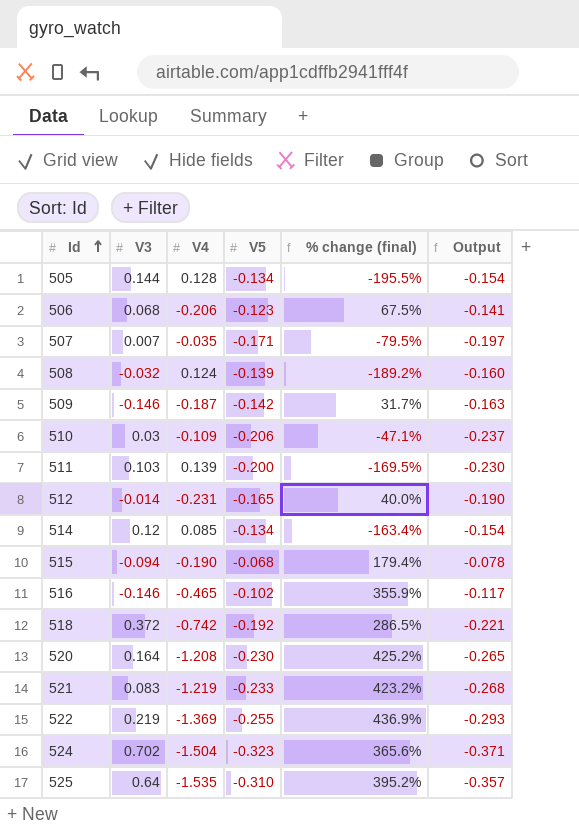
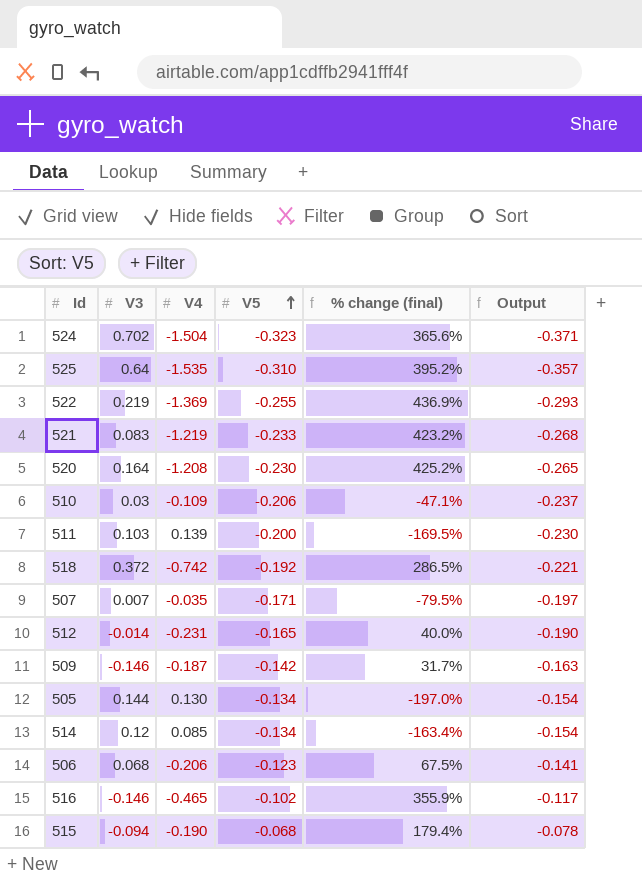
row order: Id ascending -> V5 ascending
row 508: -0.032 | 0.124 | -0.139 | -189.2% | -0.160 -> none
505 | V4: 0.128 -> 0.130
505 | % change (final): -195.5% -> -197.0%

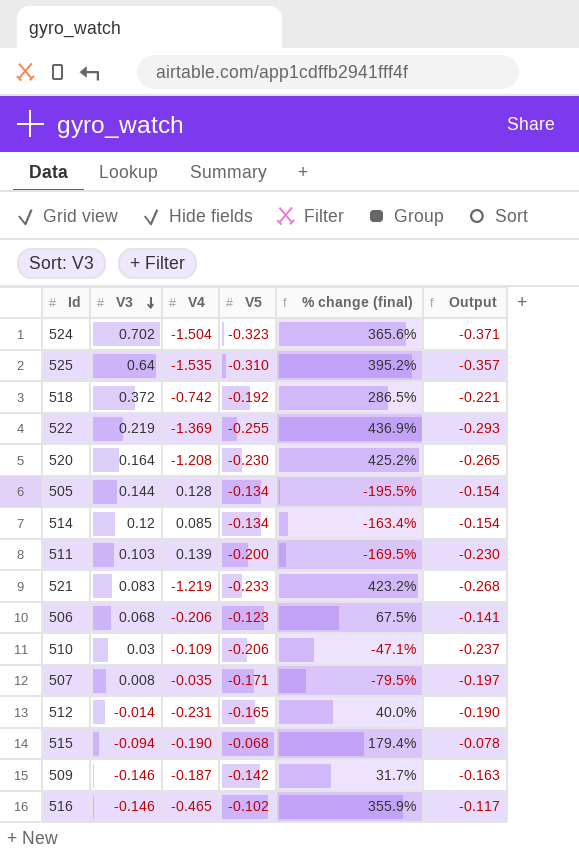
row order: V5 ascending -> V3 descending
505 | V4: 0.130 -> 0.128
505 | % change (final): -197.0% -> -195.5%
507 | V3: 0.007 -> 0.008

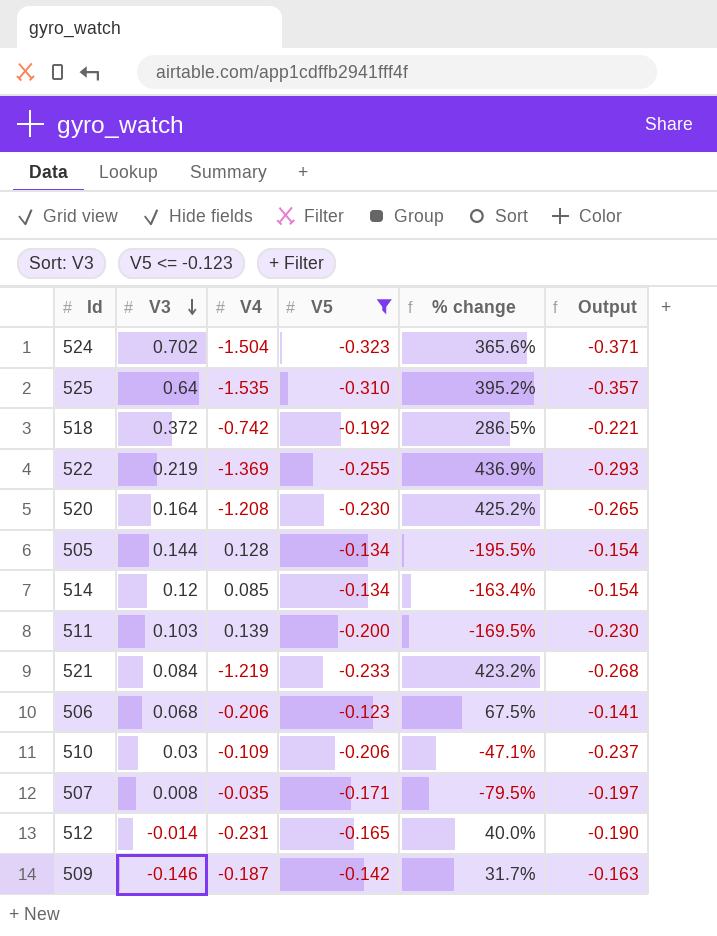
filter: none -> V5 <= -0.123
column name: % change (final) -> % change
521 | V3: 0.083 -> 0.084

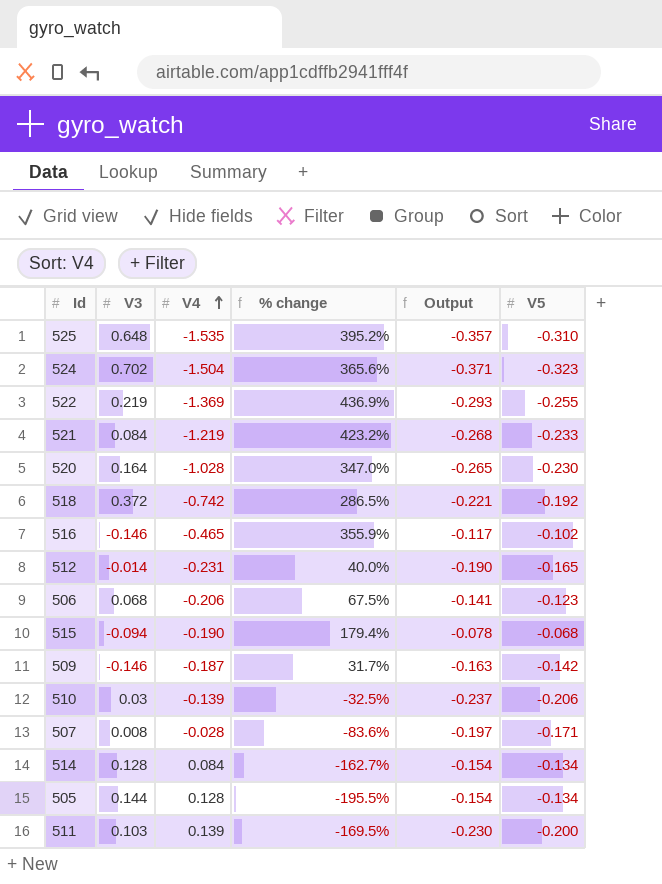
filter: V5 <= -0.123 -> none
row order: V3 descending -> V4 ascending
column V5 | position: 4 -> 6
525 | V3: 0.64 -> 0.648
520 | V4: -1.208 -> -1.028
520 | % change: 425.2% -> 347.0%
510 | V4: -0.109 -> -0.139
510 | % change: -47.1% -> -32.5%
507 | V4: -0.035 -> -0.028
507 | % change: -79.5% -> -83.6%
514 | V3: 0.12 -> 0.128
514 | V4: 0.085 -> 0.084
514 | % change: -163.4% -> -162.7%

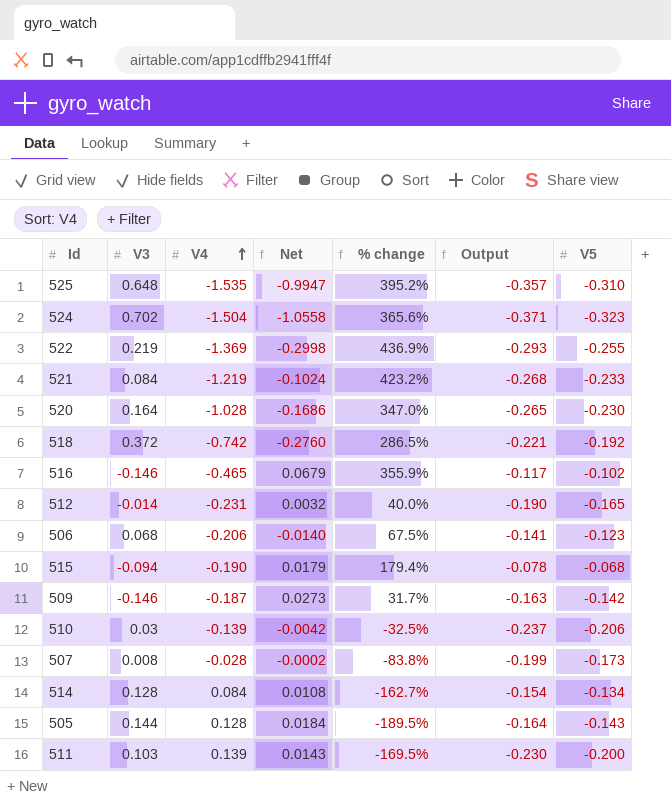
column Net | formula: none -> [V3] * [V4]
507 | % change: -83.6% -> -83.8%
507 | Output: -0.197 -> -0.199
507 | V5: -0.171 -> -0.173
505 | % change: -195.5% -> -189.5%
505 | Output: -0.154 -> -0.164
505 | V5: -0.134 -> -0.143

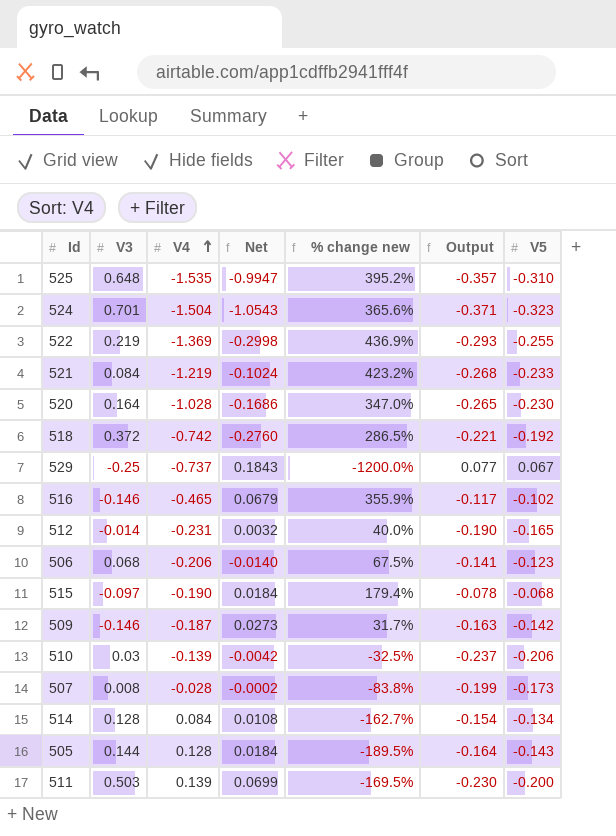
column name: % change -> % change new
524 | V3: 0.702 -> 0.701
524 | Net: -1.0558 -> -1.0543
row 529: none -> -0.25 | -0.737 | 0.1843 | -1200.0% | 0.077 | 0.067
515 | V3: -0.094 -> -0.097
515 | Net: 0.0179 -> 0.0184
511 | V3: 0.103 -> 0.503
511 | Net: 0.0143 -> 0.0699

